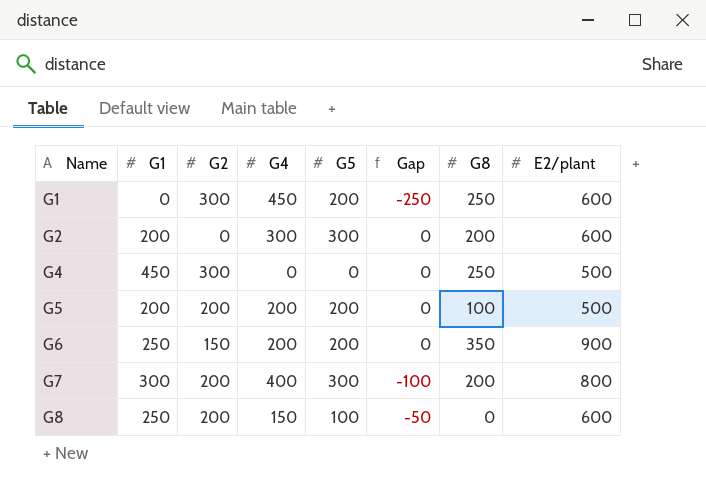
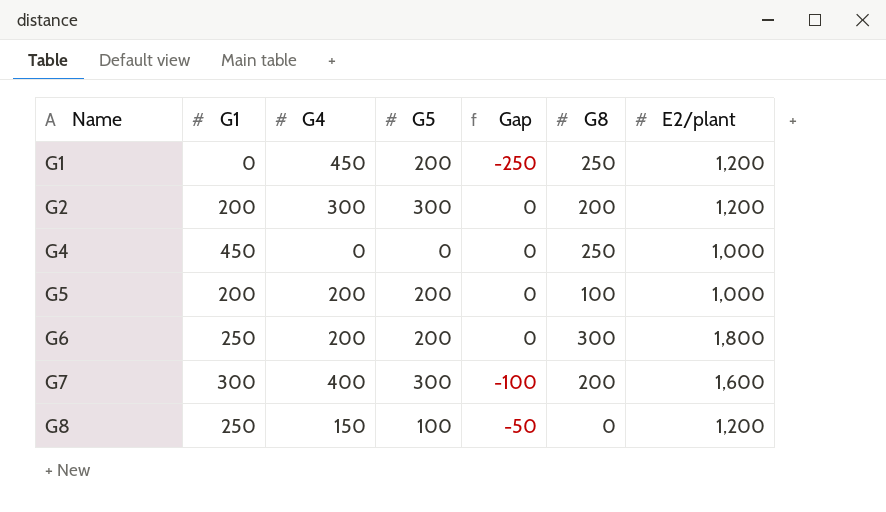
column G2 | position: 3 -> none
G1 | E2/plant: 600 -> 1,200
G2 | E2/plant: 600 -> 1,200
G4 | E2/plant: 500 -> 1,000
G5 | E2/plant: 500 -> 1,000
G6 | G8: 350 -> 300
G6 | E2/plant: 900 -> 1,800
G7 | E2/plant: 800 -> 1,600
G8 | E2/plant: 600 -> 1,200

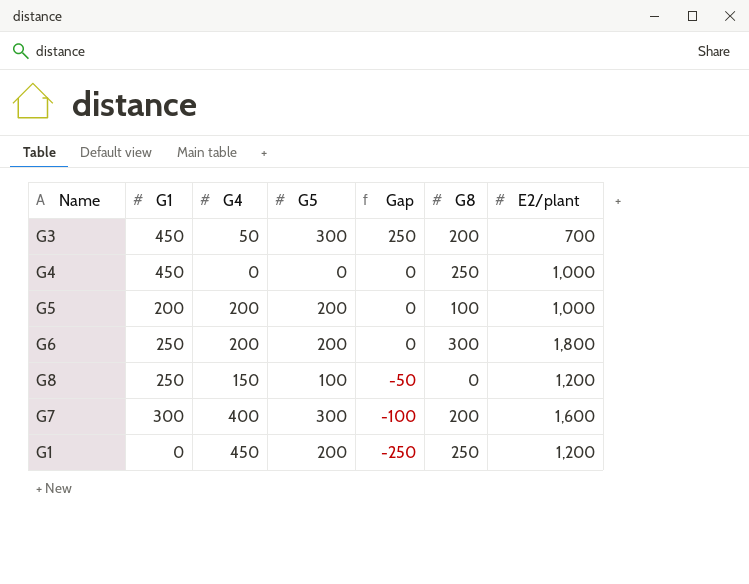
row order: Name ascending -> Gap descending
row G2: 200 | 300 | 300 | 0 | 200 | 1,200 -> none
row G3: none -> 450 | 50 | 300 | 250 | 200 | 700

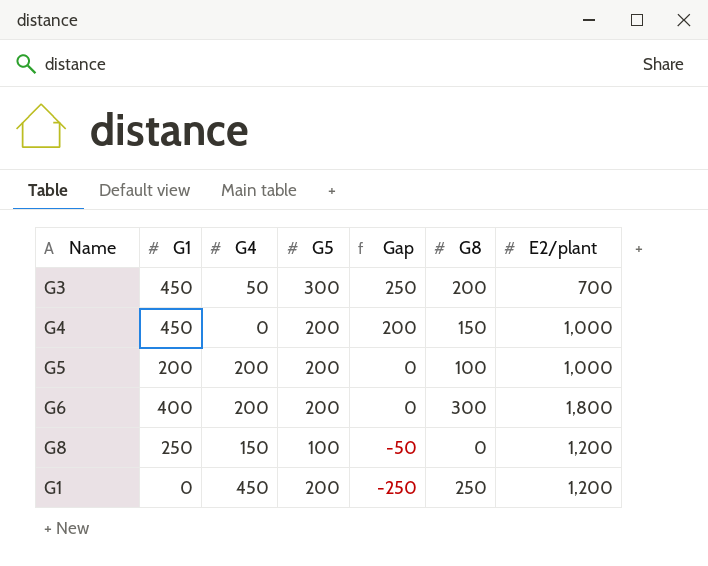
row G7: 300 | 400 | 300 | -100 | 200 | 1,600 -> none
G4 | G5: 0 -> 200
G4 | Gap: 0 -> 200
G4 | G8: 250 -> 150
G6 | G1: 250 -> 400

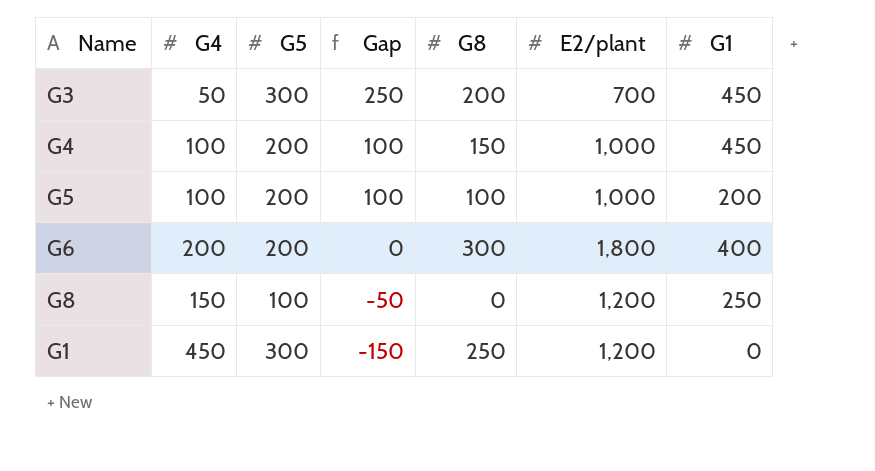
column G1 | position: 2 -> 7
G4 | G4: 0 -> 100
G4 | Gap: 200 -> 100
G5 | G4: 200 -> 100
G5 | Gap: 0 -> 100
G1 | G5: 200 -> 300
G1 | Gap: -250 -> -150

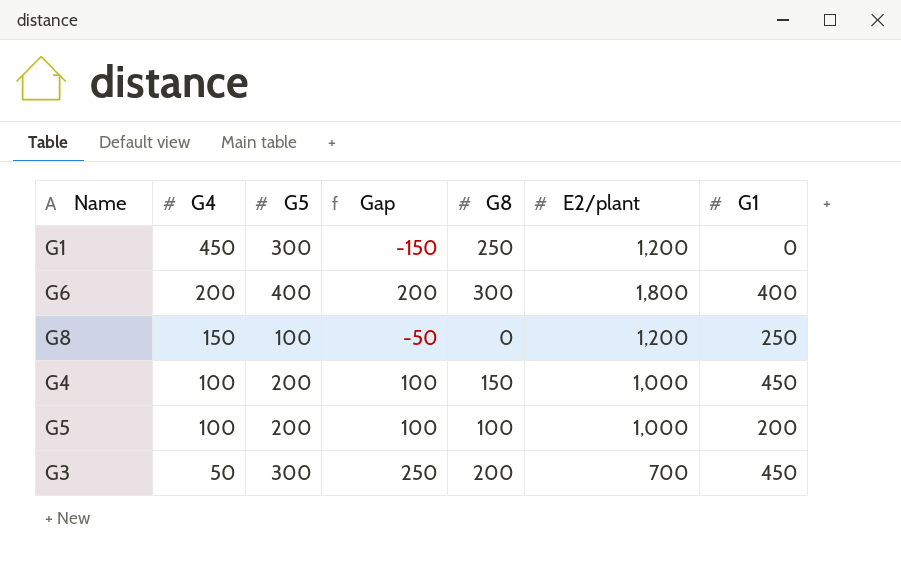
row order: Gap descending -> G4 descending
G6 | G5: 200 -> 400
G6 | Gap: 0 -> 200

